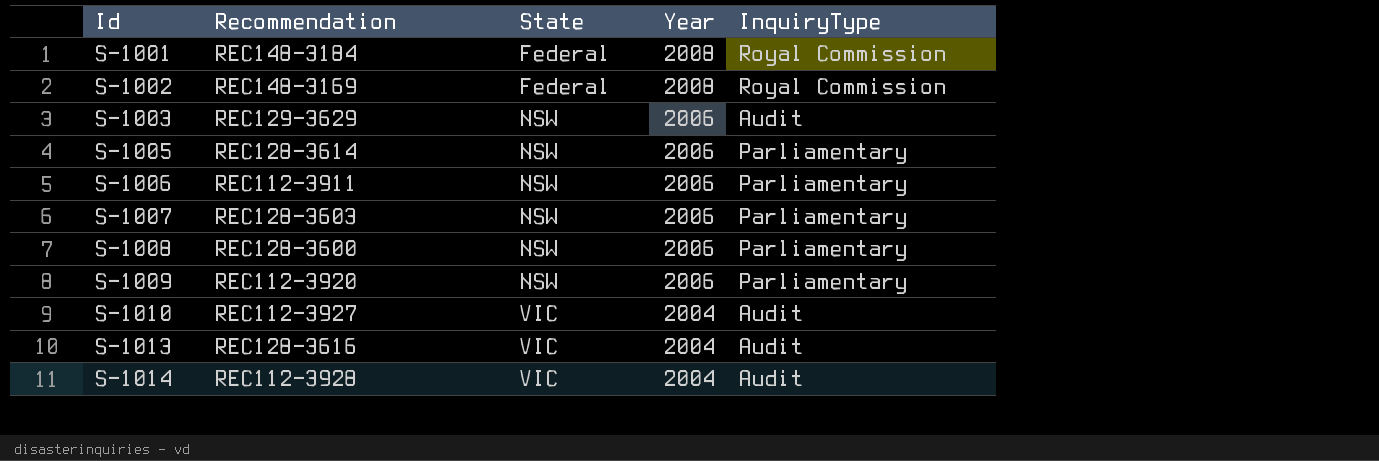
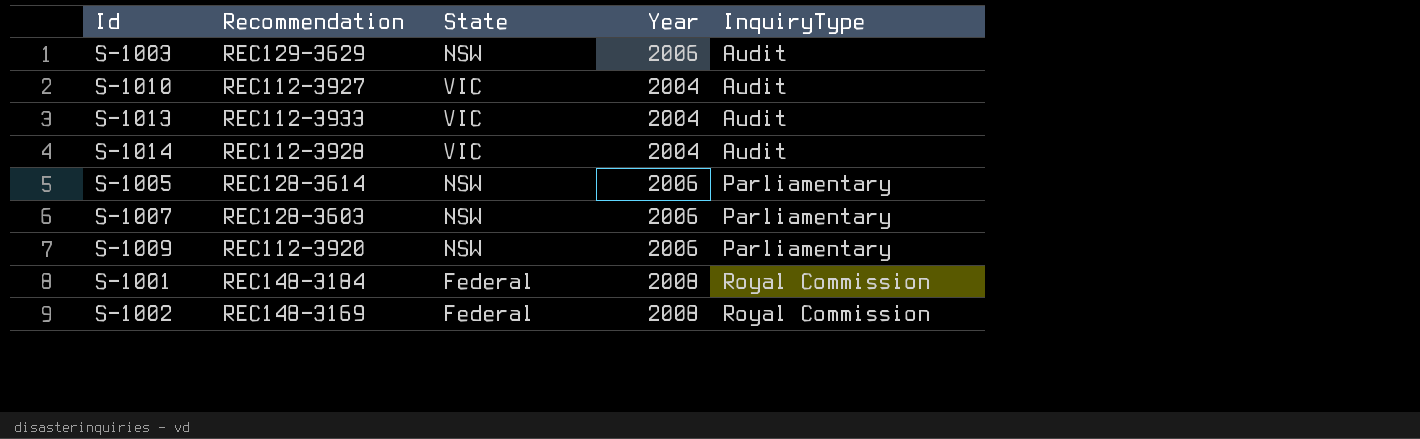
row order: Id ascending -> InquiryType ascending
row S-1006: REC112-3911 | NSW | 2006 | Parliamentary -> none
row S-1008: REC128-3600 | NSW | 2006 | Parliamentary -> none
S-1013 | Recommendation: REC128-3616 -> REC112-3933

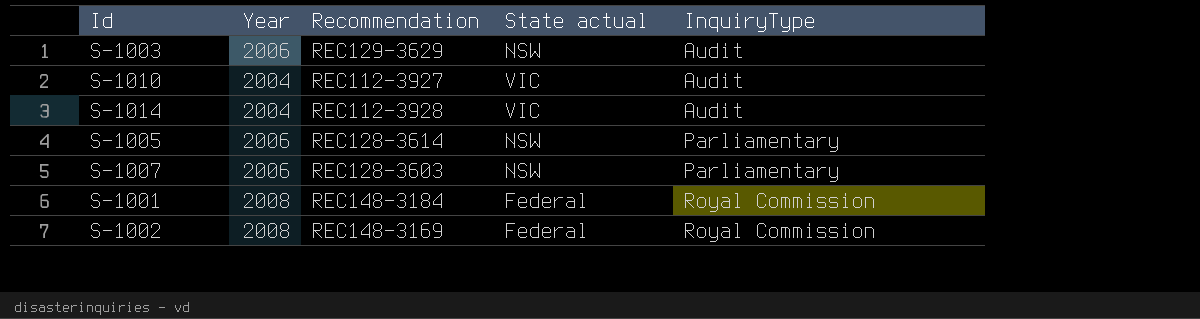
column Year | position: 4 -> 2
column name: State -> State actual
row S-1013: REC112-3933 | VIC | 2004 | Audit -> none
row S-1009: REC112-3920 | NSW | 2006 | Parliamentary -> none

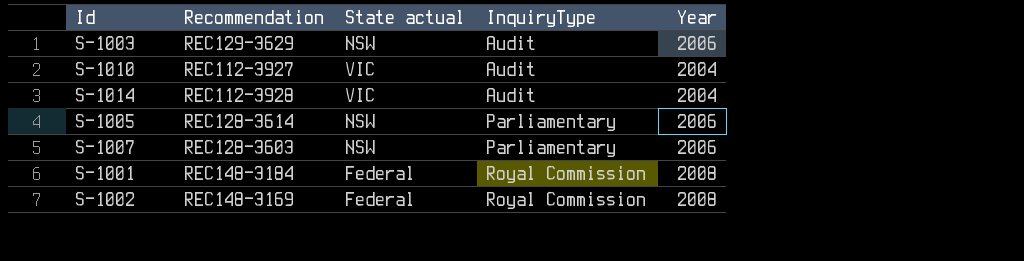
column Year | position: 2 -> 5

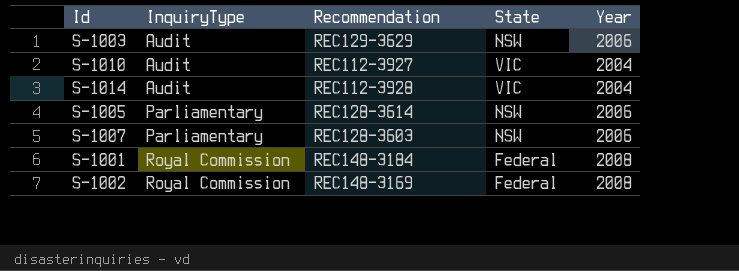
column InquiryType | position: 4 -> 2
column name: State actual -> State

